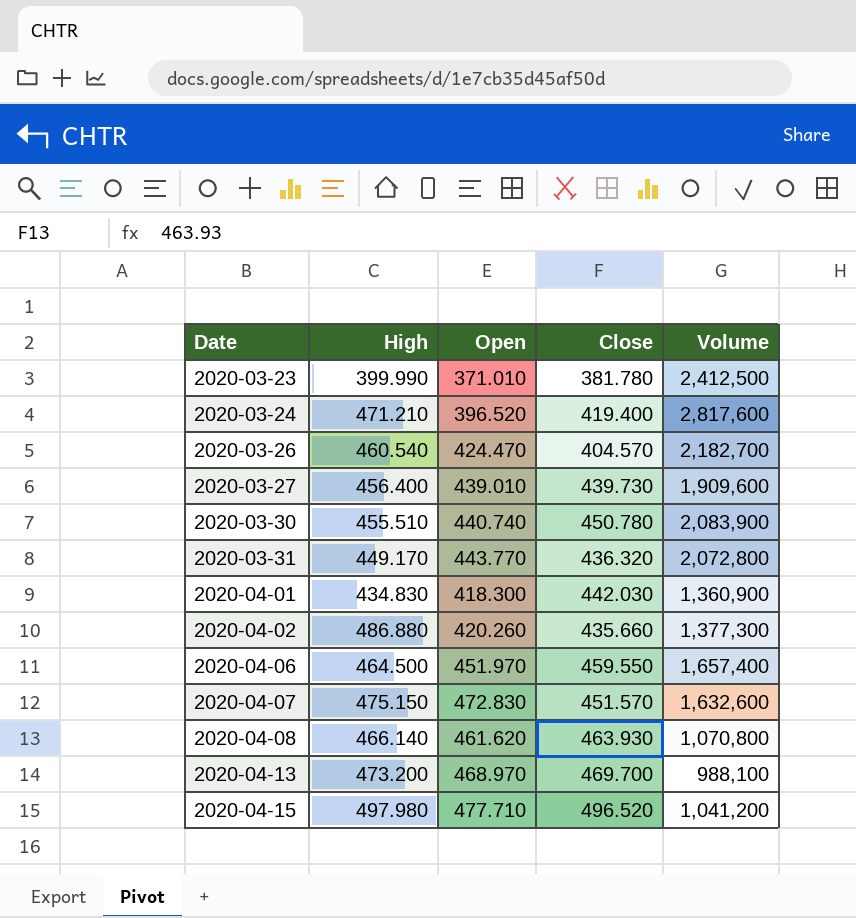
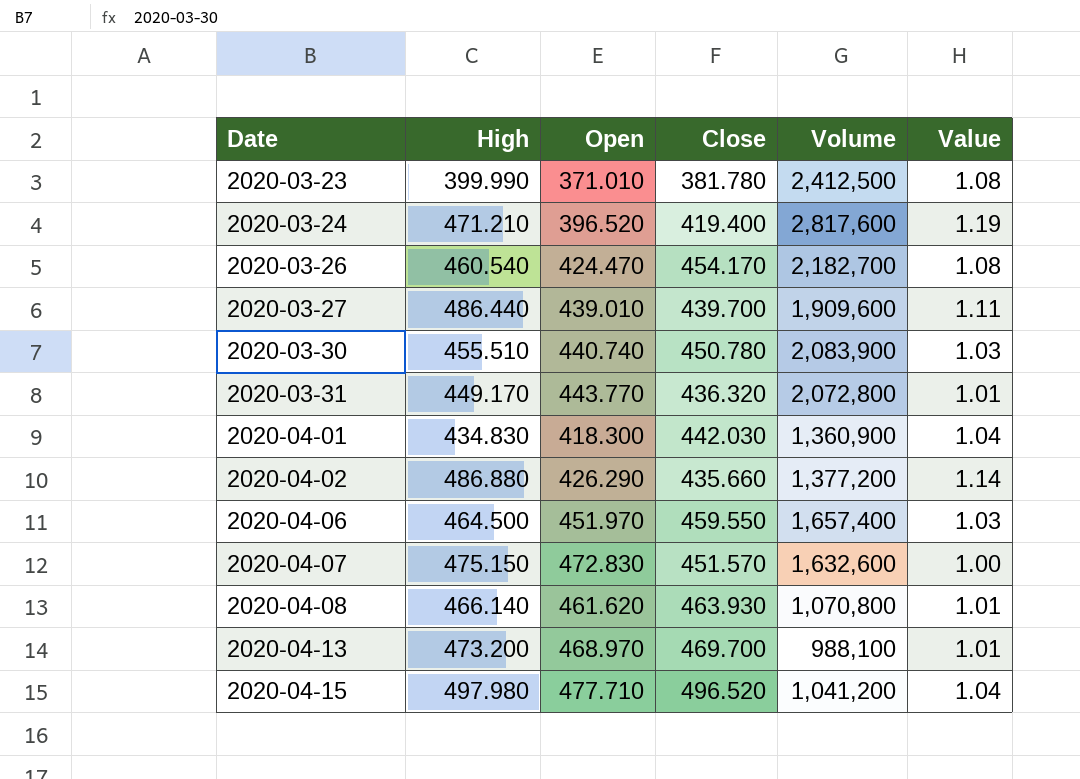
column Value | formula: none -> [High] / [Open]
2020-03-26 | Close: 404.570 -> 454.170
2020-03-27 | High: 456.400 -> 486.440
2020-03-27 | Close: 439.730 -> 439.700
2020-04-02 | Open: 420.260 -> 426.290
2020-04-02 | Volume: 1,377,300 -> 1,377,200

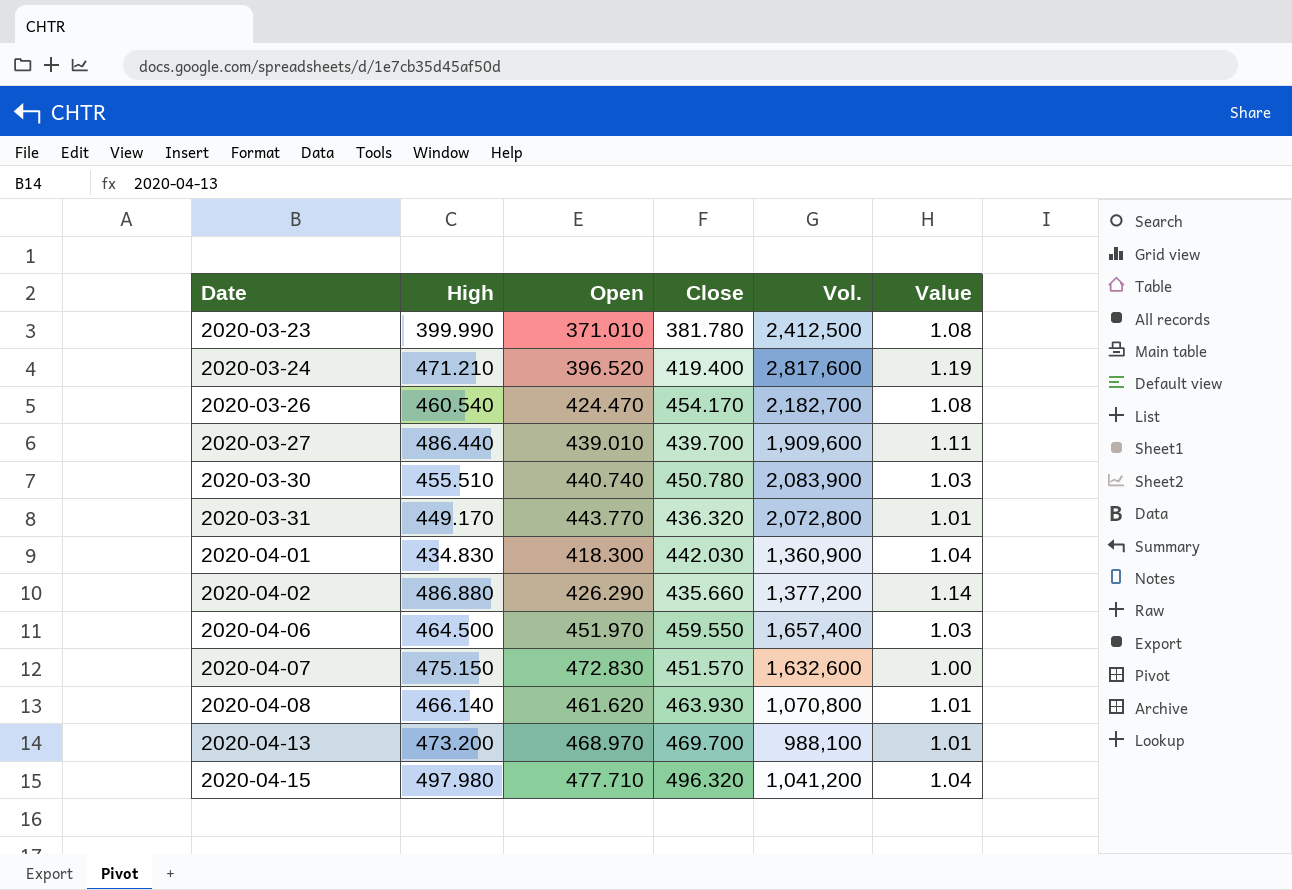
column name: Volume -> Vol.
2020-04-15 | Close: 496.520 -> 496.320

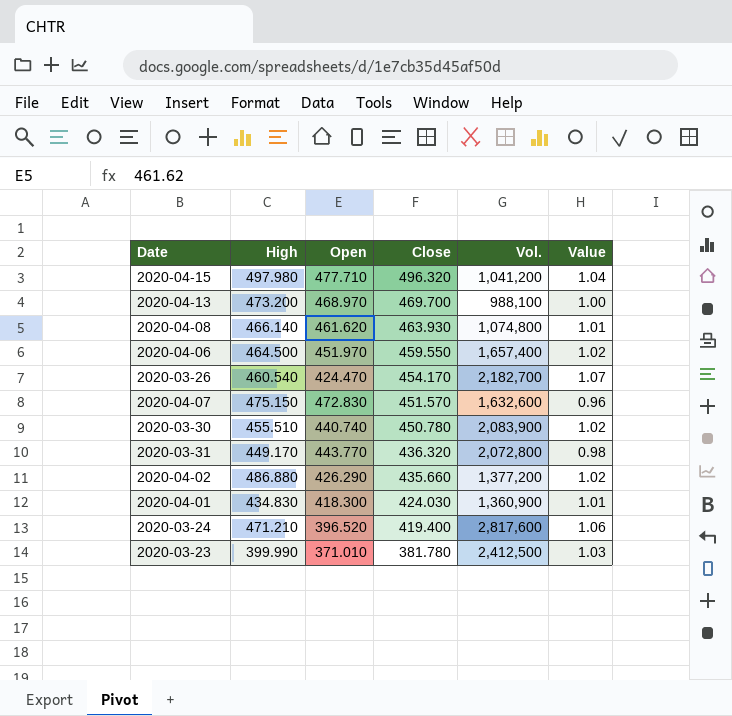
row order: Date ascending -> Close descending
column Value | formula: [High] / [Open] -> [Close] / [Open]
row 2020-03-27: 486.440 | 439.010 | 439.700 | 1,909,600 | 1.11 -> none
2020-04-08 | Vol.: 1,070,800 -> 1,074,800
2020-04-01 | Close: 442.030 -> 424.030

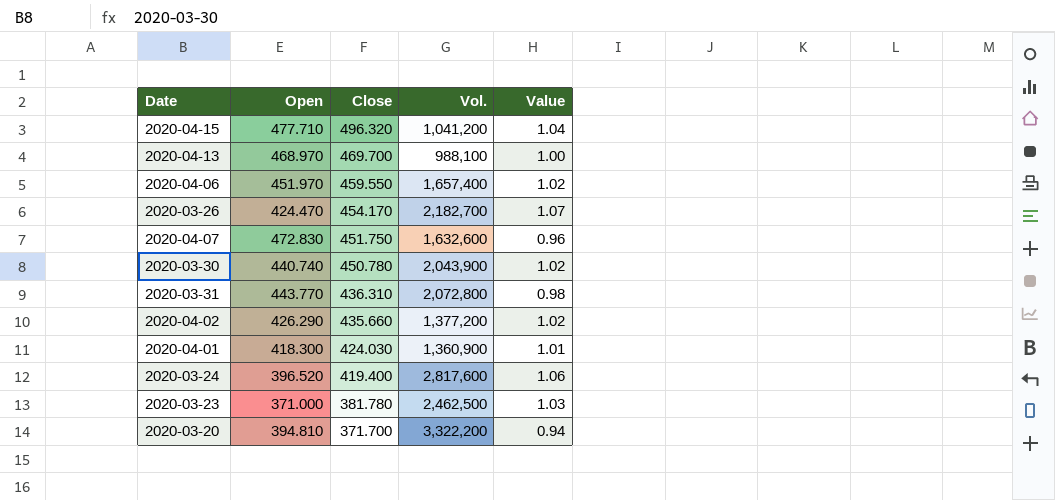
column High | position: 2 -> none
row 2020-04-08: 466.140 | 461.620 | 463.930 | 1,074,800 | 1.01 -> none
2020-04-07 | Close: 451.570 -> 451.750
2020-03-30 | Vol.: 2,083,900 -> 2,043,900
2020-03-31 | Close: 436.320 -> 436.310
2020-03-23 | Open: 371.010 -> 371.000
2020-03-23 | Vol.: 2,412,500 -> 2,462,500
row 2020-03-20: none -> 394.810 | 371.700 | 3,322,200 | 0.94

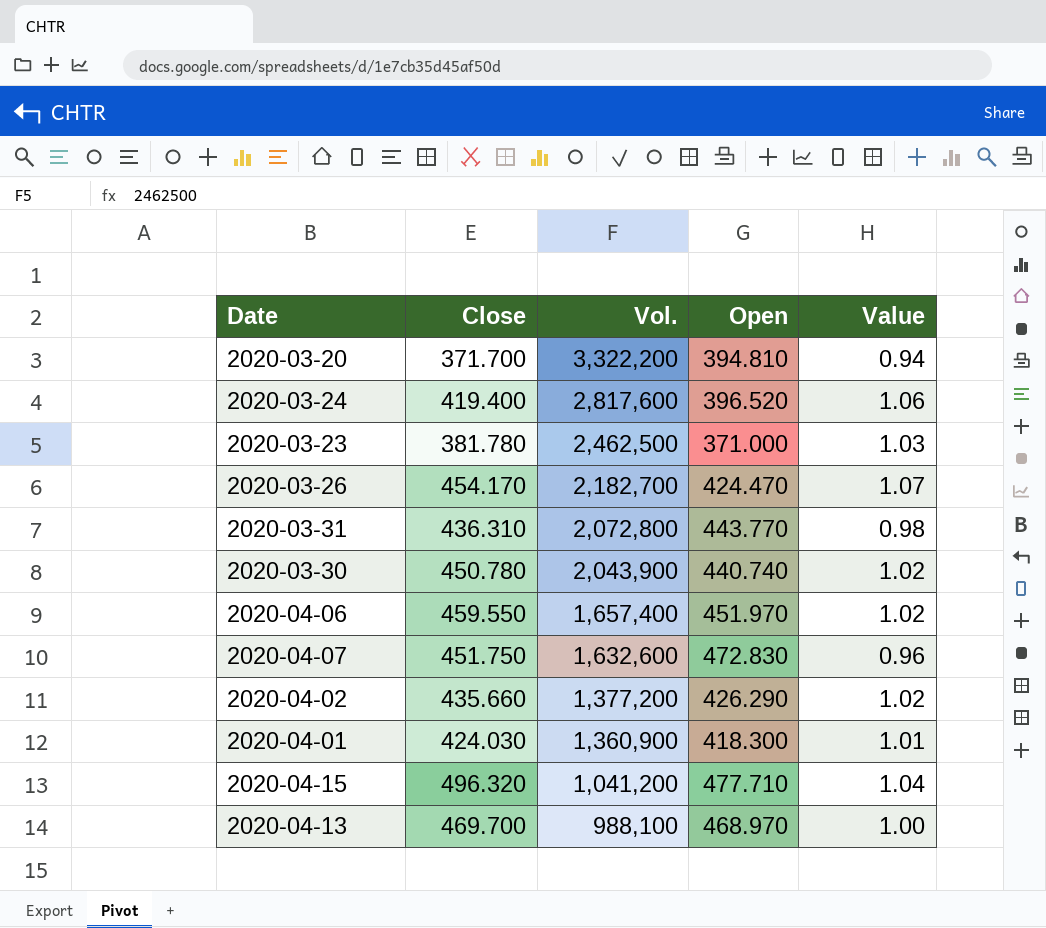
row order: Close descending -> Vol. descending
column Open | position: 2 -> 4

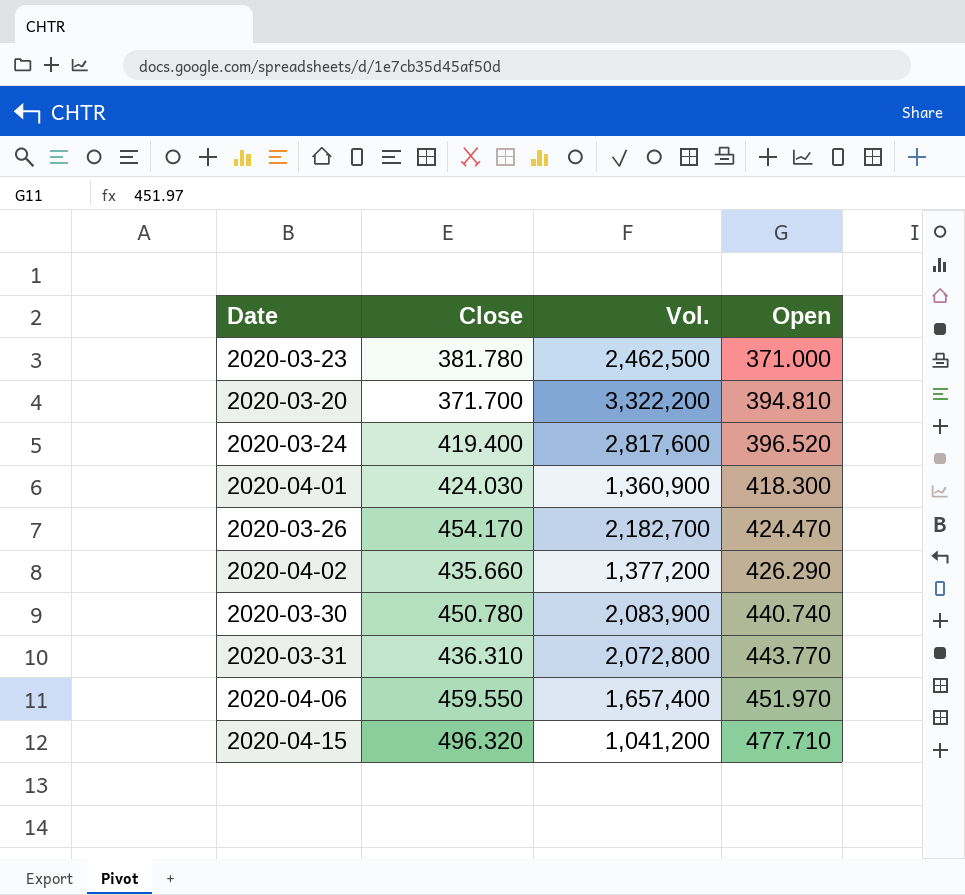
row order: Vol. descending -> Open ascending
column Value | formula: [Close] / [Open] -> none
row 2020-04-07: 451.750 | 1,632,600 | 472.830 | 0.96 -> none
row 2020-04-13: 469.700 | 988,100 | 468.970 | 1.00 -> none
2020-03-30 | Vol.: 2,043,900 -> 2,083,900

